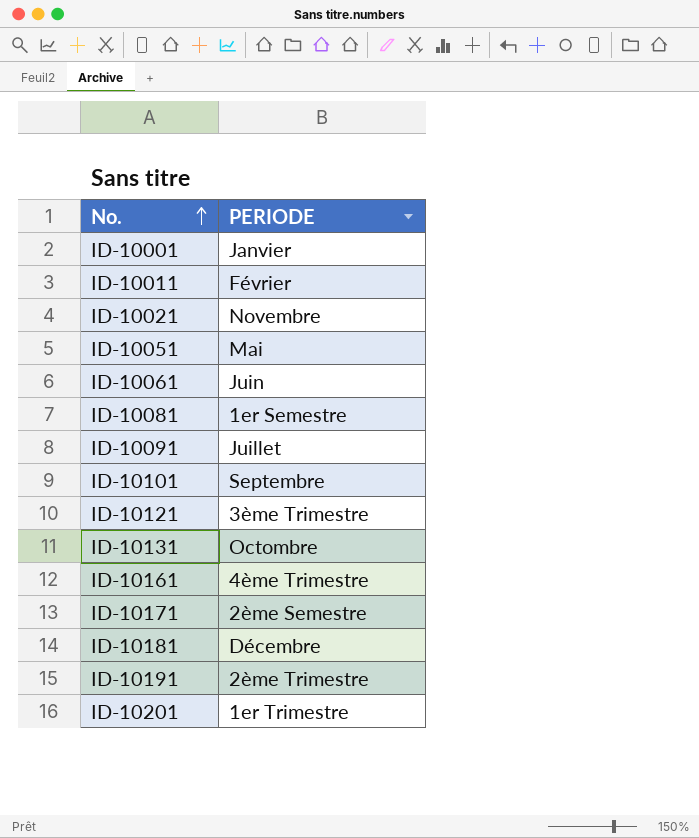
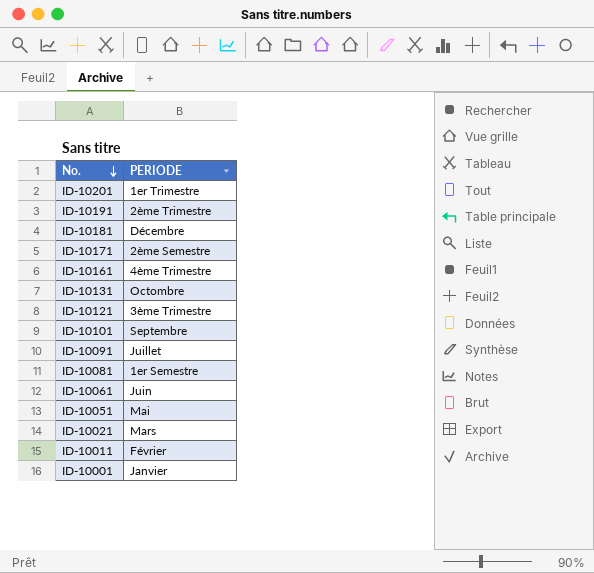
row order: No. ascending -> No. descending
ID-10021 | PERIODE: Novembre -> Mars

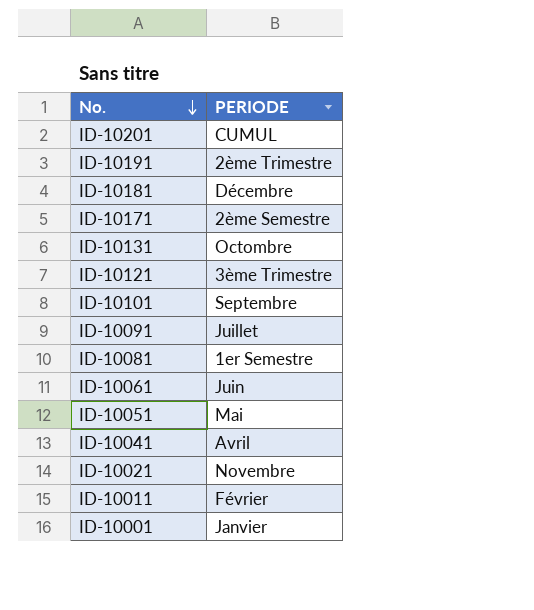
row ID-10161: 4ème Trimestre -> none
ID-10201 | PERIODE: 1er Trimestre -> CUMUL
row ID-10041: none -> Avril
ID-10021 | PERIODE: Mars -> Novembre

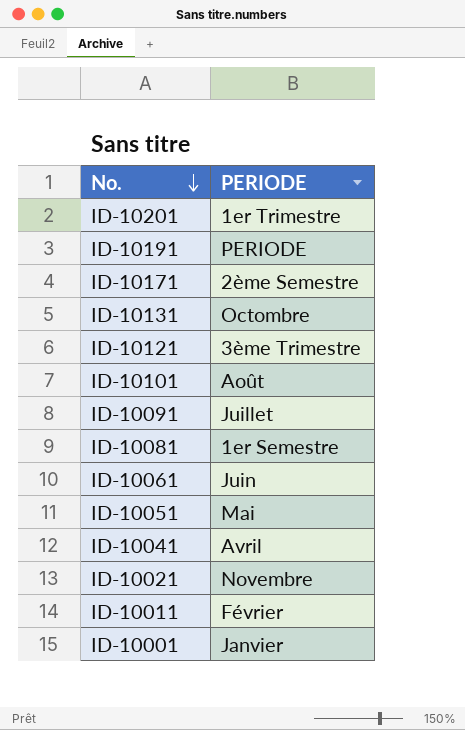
row ID-10181: Décembre -> none
ID-10201 | PERIODE: CUMUL -> 1er Trimestre
ID-10191 | PERIODE: 2ème Trimestre -> PERIODE
ID-10101 | PERIODE: Septembre -> Août

